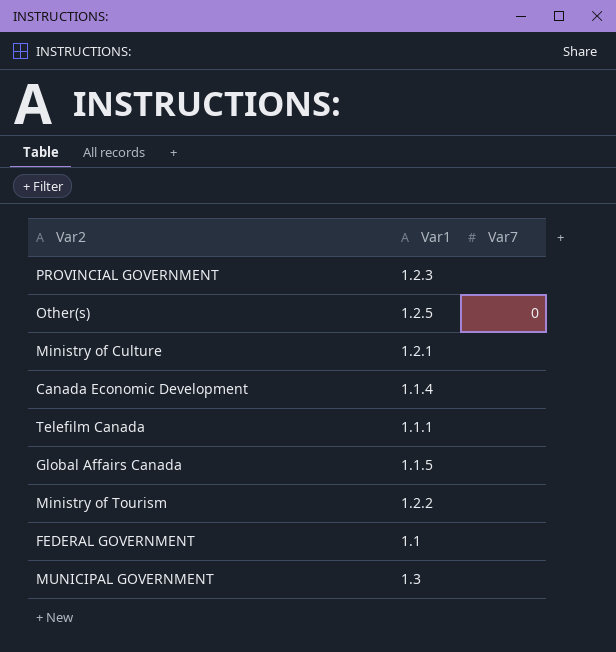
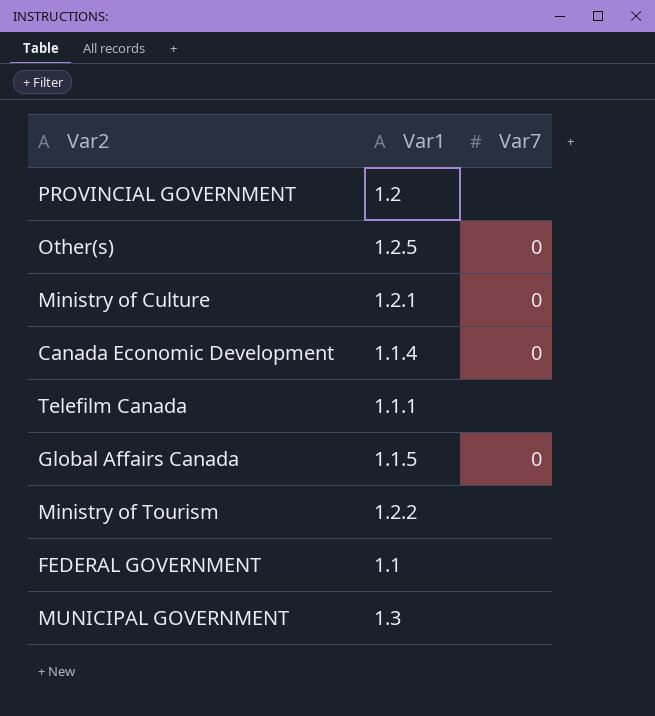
PROVINCIAL GOVERNMENT | Var1: 1.2.3 -> 1.2
Ministry of Culture | Var7: none -> 0
Canada Economic Development | Var7: none -> 0
Global Affairs Canada | Var7: none -> 0

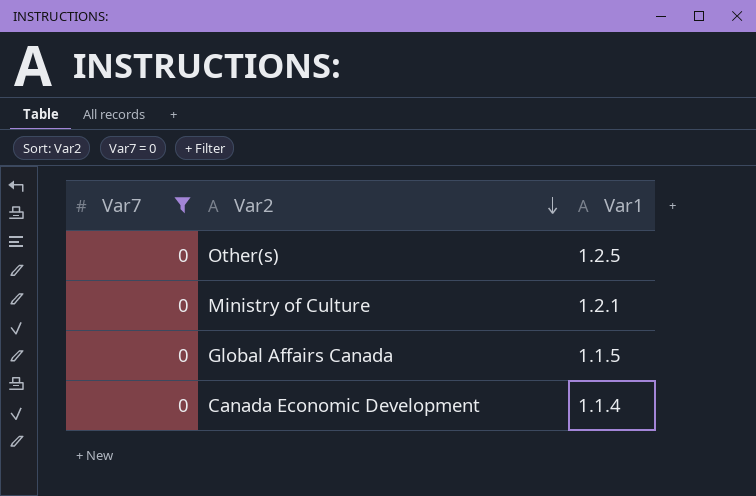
filter: none -> Var7 = 0
row order: none -> Var2 descending
column Var7 | position: 3 -> 1

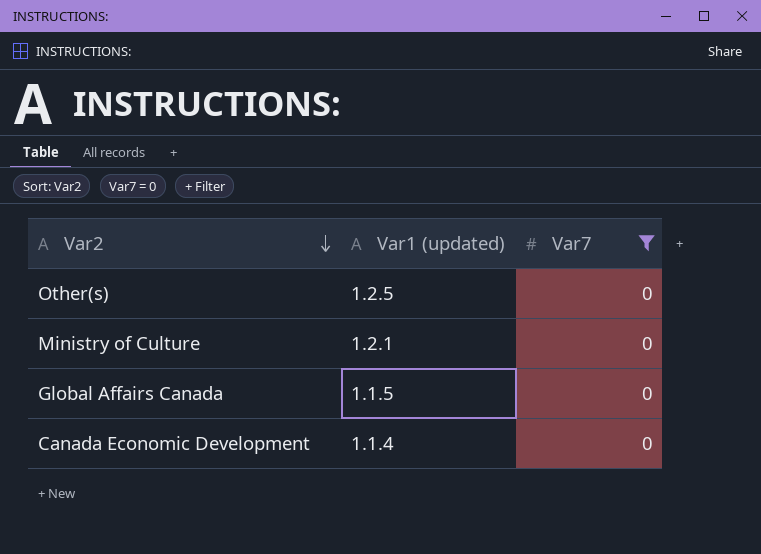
column name: Var1 -> Var1 (updated)
column Var7 | position: 1 -> 3

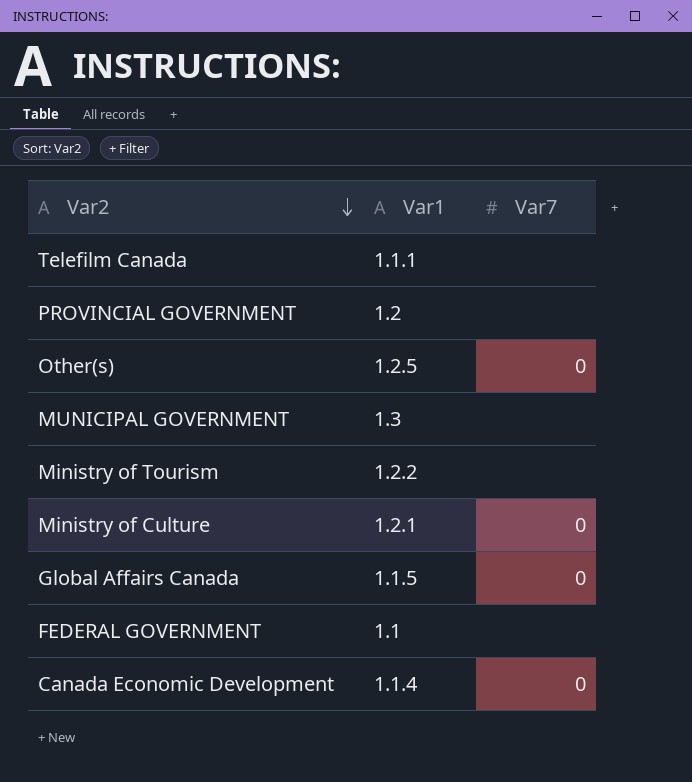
filter: Var7 = 0 -> none
column name: Var1 (updated) -> Var1

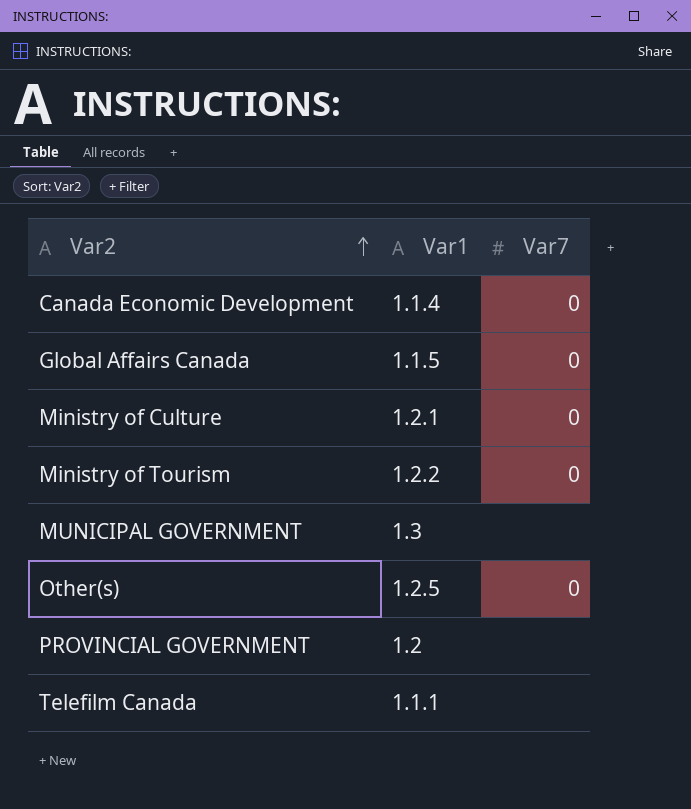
row order: Var2 descending -> Var2 ascending
row FEDERAL GOVERNMENT: 1.1 | none -> none
Ministry of Tourism | Var7: none -> 0

